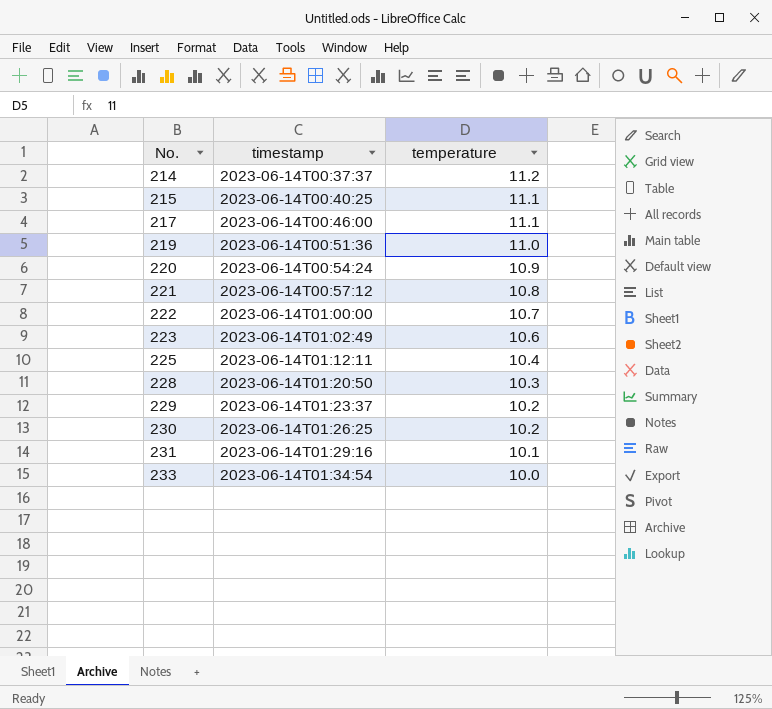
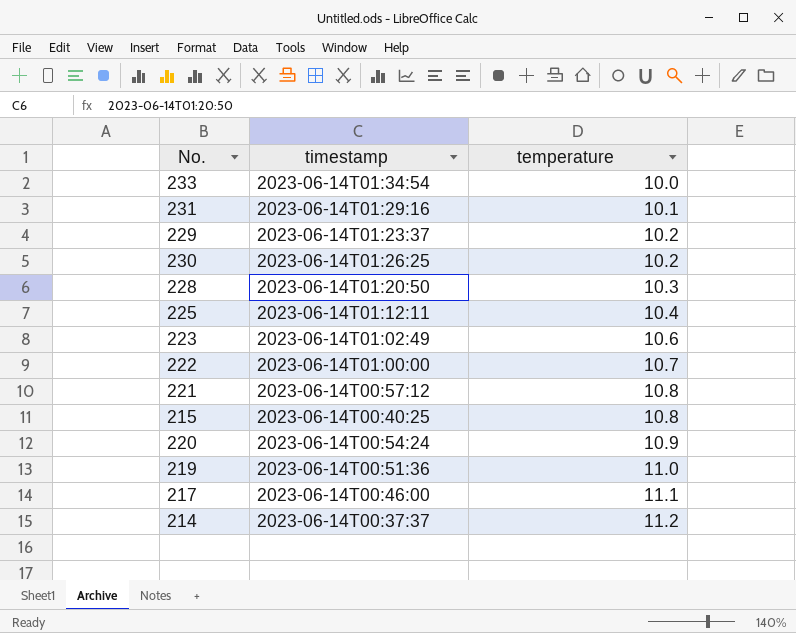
row order: No. ascending -> temperature ascending
215 | temperature: 11.1 -> 10.8

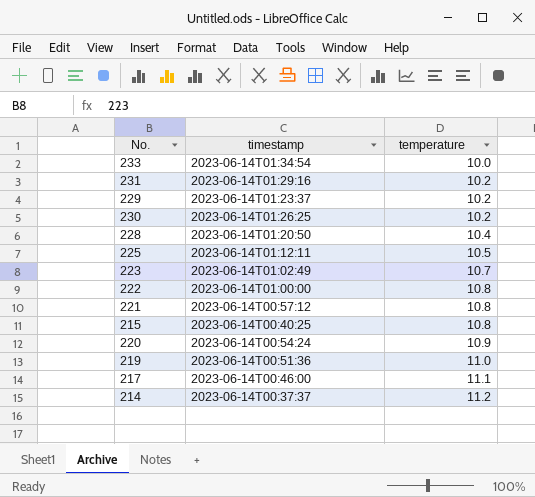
231 | temperature: 10.1 -> 10.2
228 | temperature: 10.3 -> 10.4
225 | temperature: 10.4 -> 10.5
223 | temperature: 10.6 -> 10.7
222 | temperature: 10.7 -> 10.8

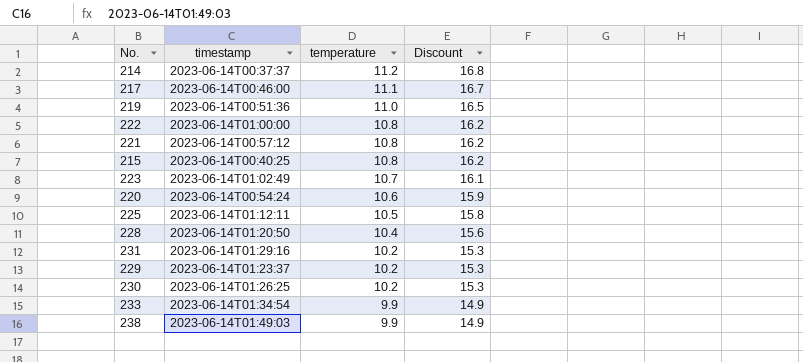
row order: temperature ascending -> temperature descending
column Discount | formula: none -> [temperature] * 1.5
220 | temperature: 10.9 -> 10.6
233 | temperature: 10.0 -> 9.9
row 238: none -> 2023-06-14T01:49:03 | 9.9 | 14.9

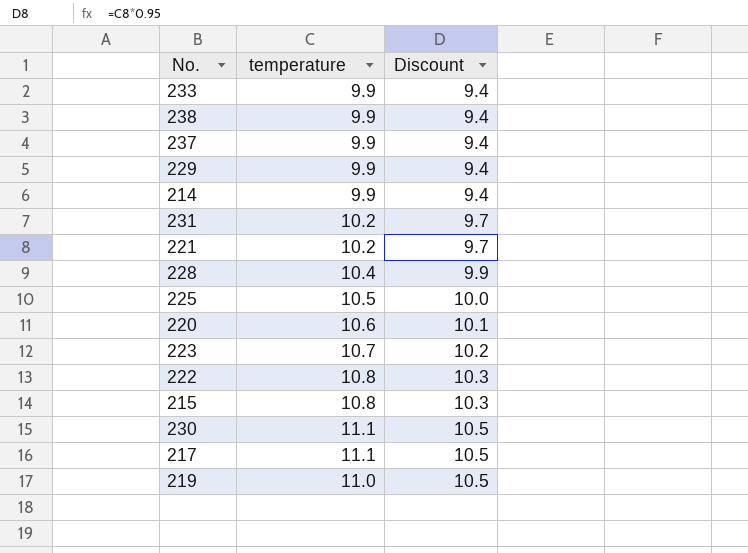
row order: temperature descending -> Discount ascending
column timestamp | position: 2 -> none
column Discount | formula: [temperature] * 1.5 -> [temperature] * 0.95
row 237: none -> 9.9 | 9.4
229 | temperature: 10.2 -> 9.9
214 | temperature: 11.2 -> 9.9
221 | temperature: 10.8 -> 10.2
230 | temperature: 10.2 -> 11.1

